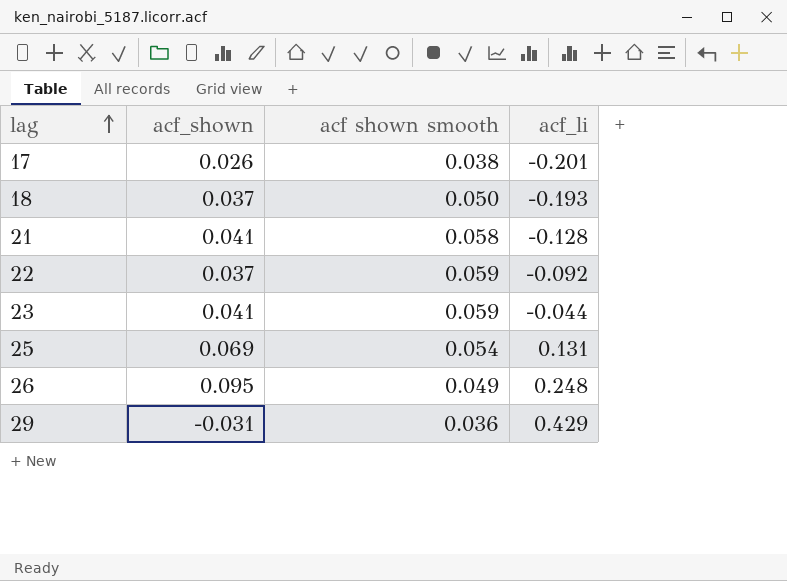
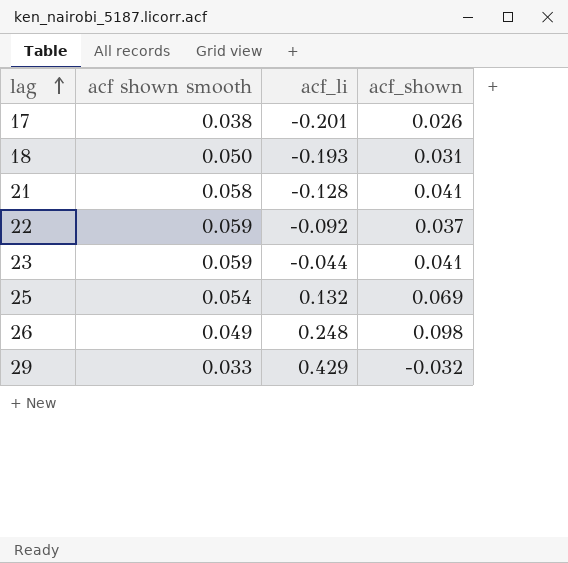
column acf_shown | position: 2 -> 4
18 | acf_shown: 0.037 -> 0.031
25 | acf_li: 0.131 -> 0.132
26 | acf_shown: 0.095 -> 0.098
29 | acf shown smooth: 0.036 -> 0.033
29 | acf_shown: -0.031 -> -0.032

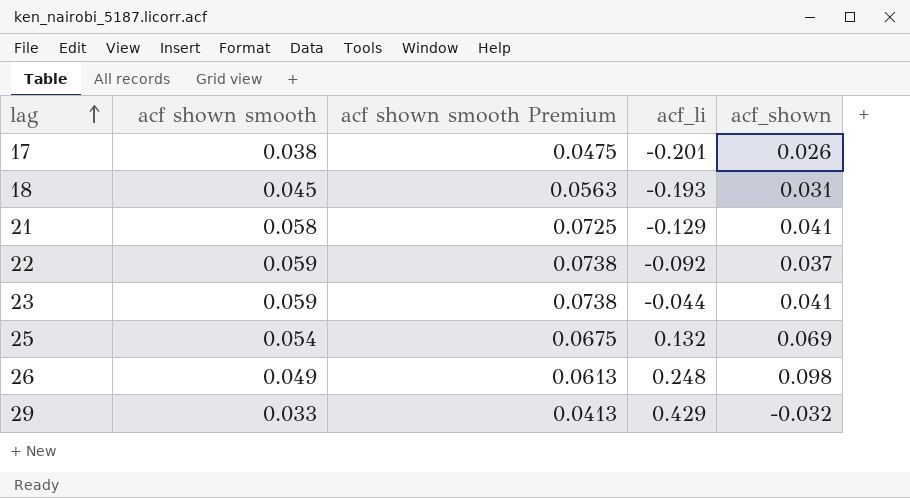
column acf shown smooth Premium | formula: none -> [acf shown smooth] * 1.25
18 | acf shown smooth: 0.050 -> 0.045
21 | acf_li: -0.128 -> -0.129

